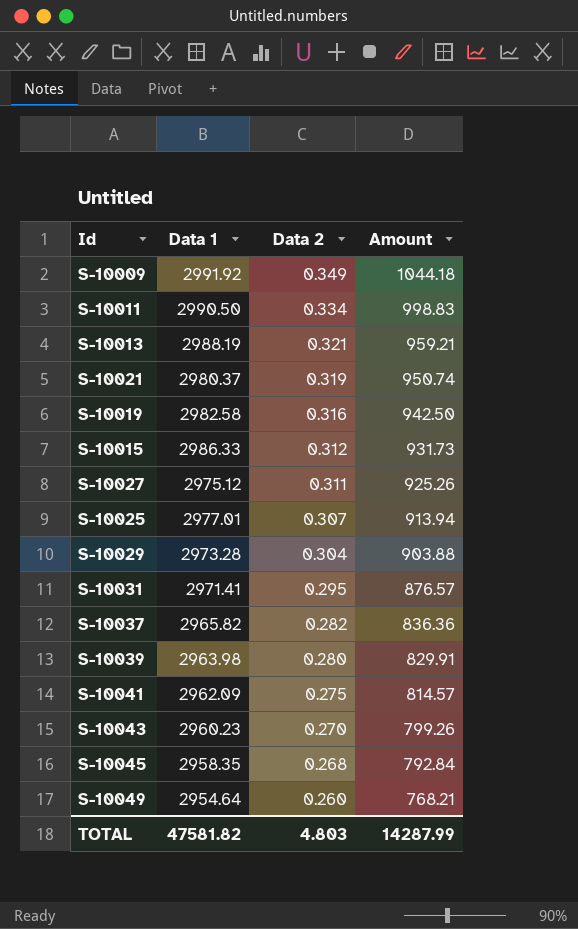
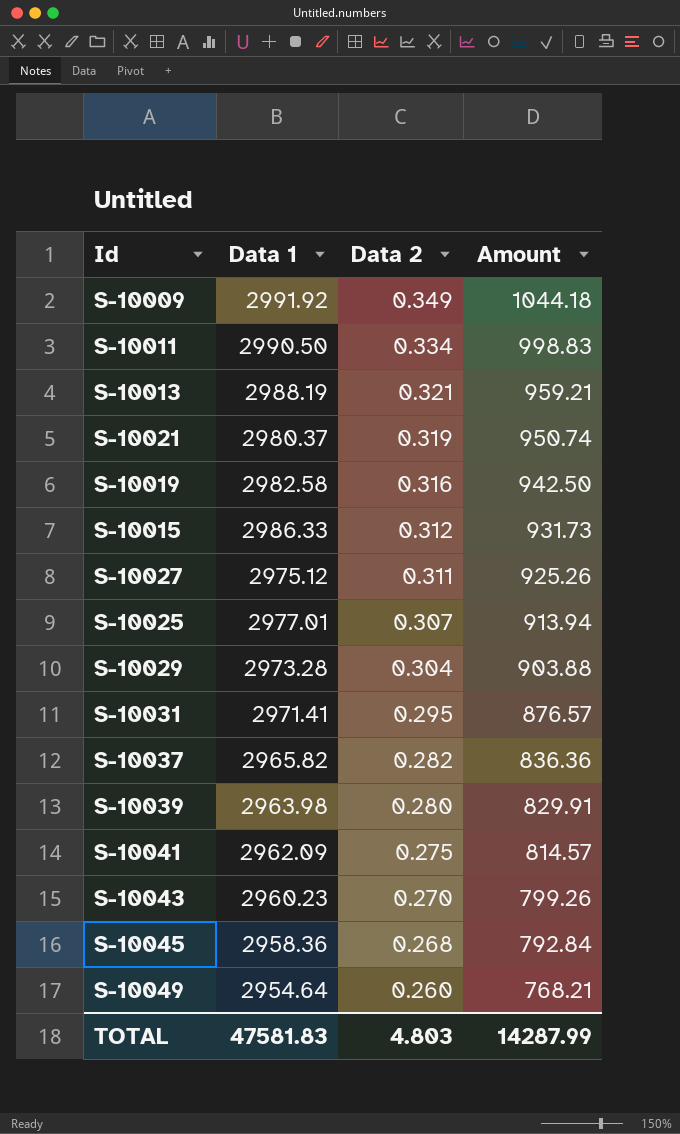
S-10045 | Data 1: 2958.35 -> 2958.36
TOTAL | Data 1: 47581.82 -> 47581.83

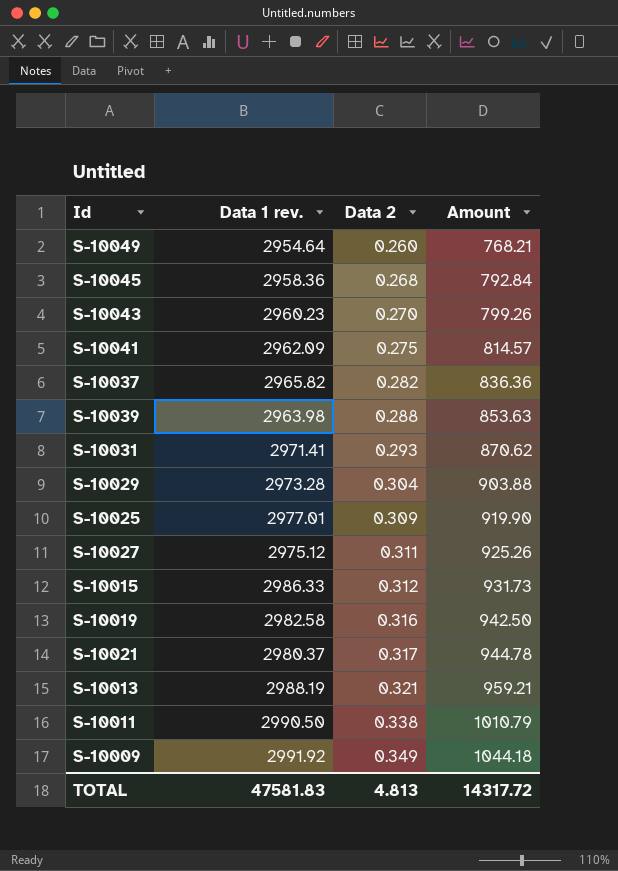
row order: Data 2 descending -> Data 2 ascending
column name: Data 1 -> Data 1 rev.
S-10039 | Data 2: 0.280 -> 0.288
S-10039 | Amount: 829.91 -> 853.63
S-10031 | Data 2: 0.295 -> 0.293
S-10031 | Amount: 876.57 -> 870.62
S-10025 | Data 2: 0.307 -> 0.309
S-10025 | Amount: 913.94 -> 919.90
S-10021 | Data 2: 0.319 -> 0.317
S-10021 | Amount: 950.74 -> 944.78
S-10011 | Data 2: 0.334 -> 0.338
S-10011 | Amount: 998.83 -> 1010.79
TOTAL | Data 2: 4.803 -> 4.813
TOTAL | Amount: 14287.99 -> 14317.72

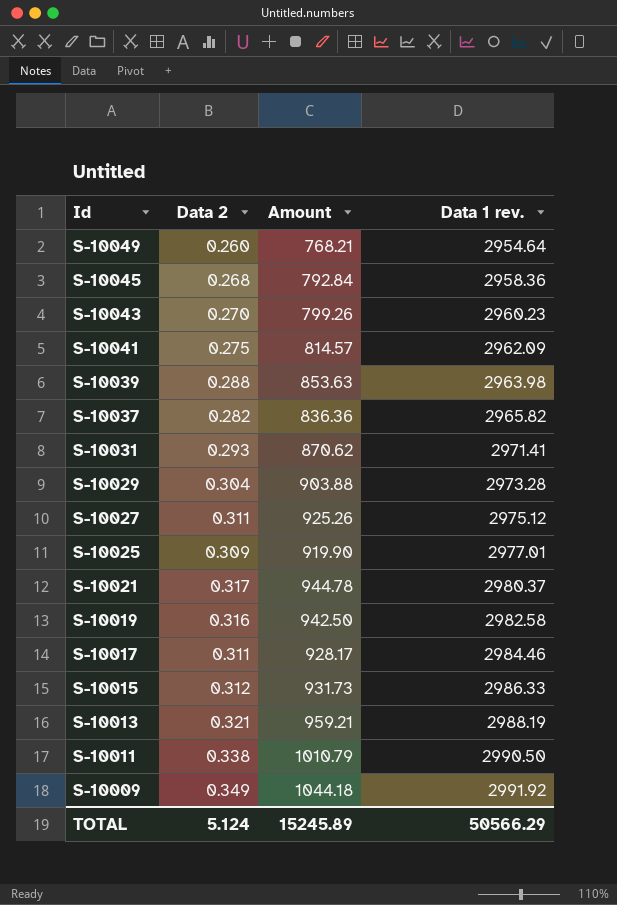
row order: Data 2 ascending -> Id descending
column Data 1 rev. | position: 2 -> 4
row S-10017: none -> 0.311 | 928.17 | 2984.46
TOTAL | Data 2: 4.813 -> 5.124
TOTAL | Amount: 14317.72 -> 15245.89
TOTAL | Data 1 rev.: 47581.83 -> 50566.29

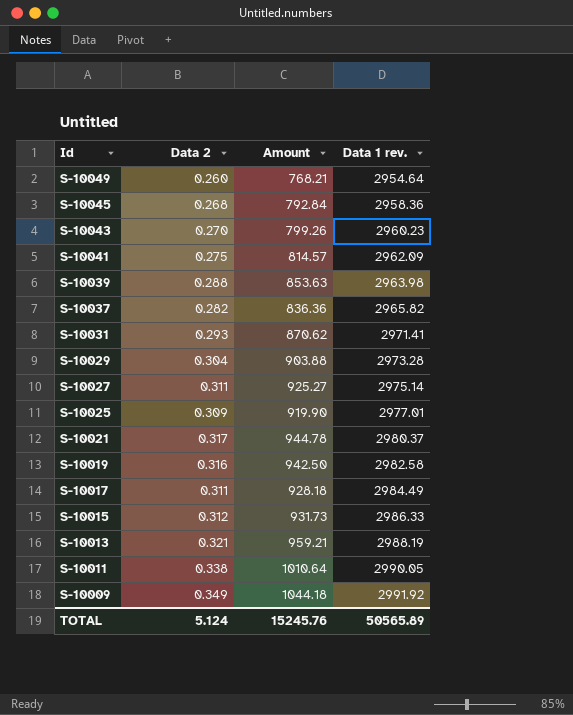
S-10027 | Amount: 925.26 -> 925.27
S-10027 | Data 1 rev.: 2975.12 -> 2975.14
S-10017 | Amount: 928.17 -> 928.18
S-10017 | Data 1 rev.: 2984.46 -> 2984.49
S-10011 | Amount: 1010.79 -> 1010.64
S-10011 | Data 1 rev.: 2990.50 -> 2990.05
TOTAL | Amount: 15245.89 -> 15245.76
TOTAL | Data 1 rev.: 50566.29 -> 50565.89

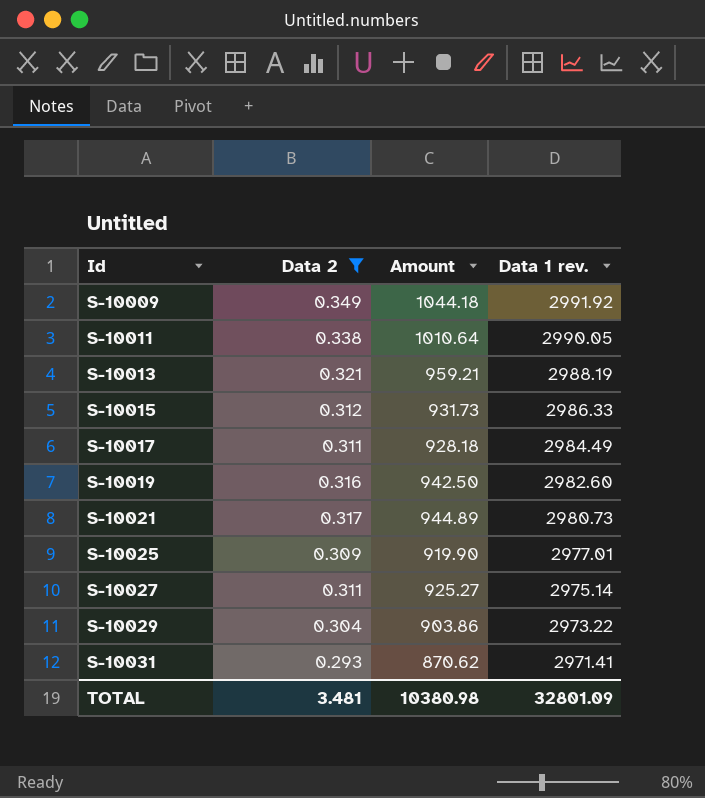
filter: none -> Data 2 >= 0.293
row order: Id descending -> Id ascending
S-10019 | Data 1 rev.: 2982.58 -> 2982.60
S-10021 | Amount: 944.78 -> 944.89
S-10021 | Data 1 rev.: 2980.37 -> 2980.73
S-10029 | Amount: 903.88 -> 903.86
S-10029 | Data 1 rev.: 2973.28 -> 2973.22
TOTAL | Data 2: 5.124 -> 3.481
TOTAL | Amount: 15245.76 -> 10380.98
TOTAL | Data 1 rev.: 50565.89 -> 32801.09

